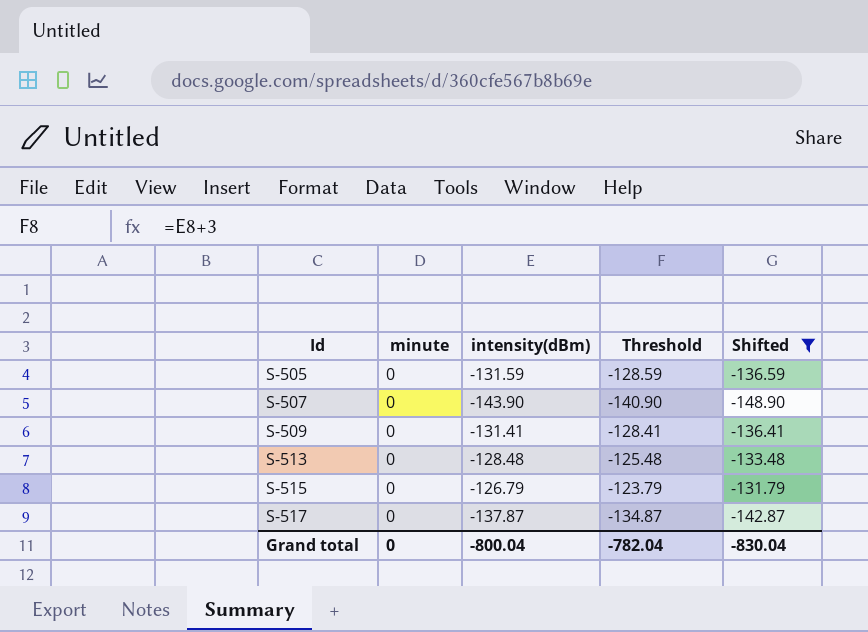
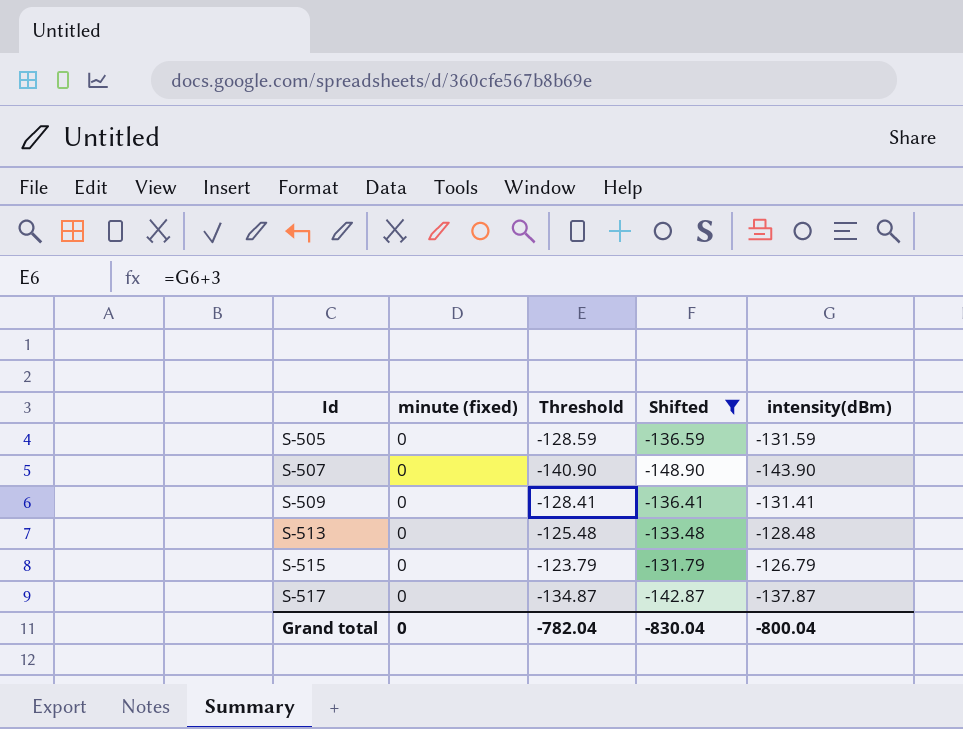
column name: minute -> minute (fixed)
column intensity(dBm) | position: 3 -> 5

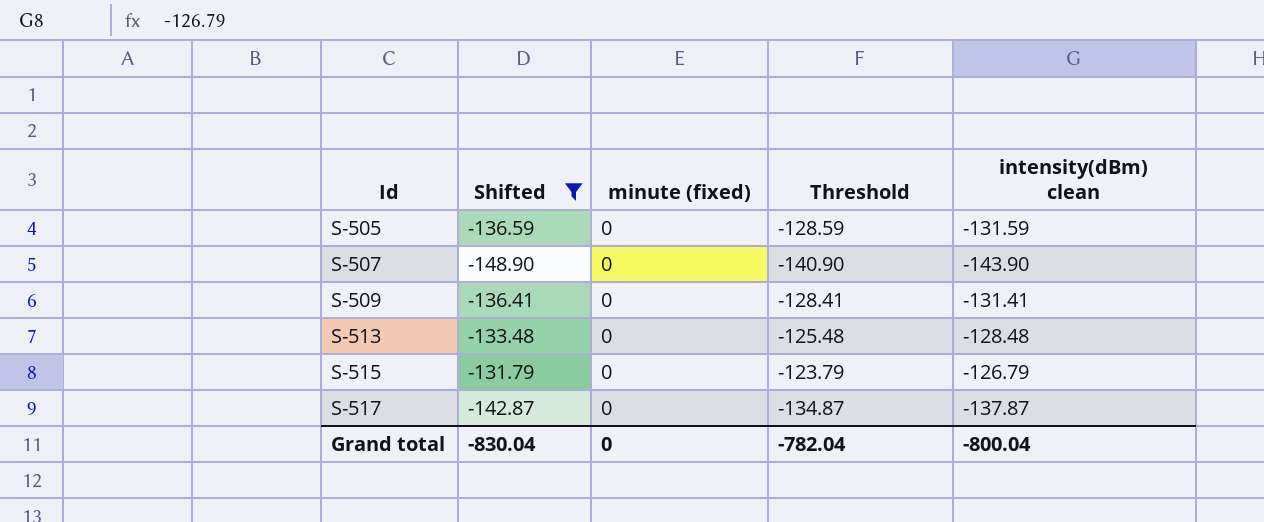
column Shifted | position: 4 -> 2
column name: intensity(dBm) -> intensity(dBm) clean

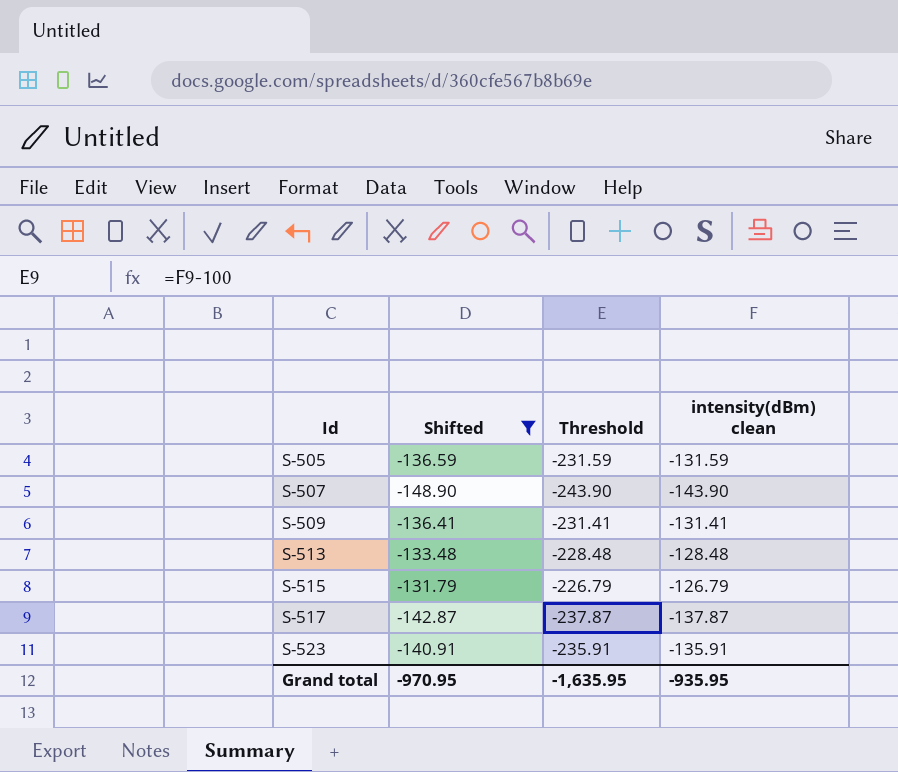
column minute (fixed) | position: 3 -> none
column Threshold | formula: [intensity(dBm) clean] + 3 -> [intensity(dBm) clean] - 100
row S-523: none -> -140.91 | -235.91 | -135.91
Grand total | Shifted: -830.04 -> -970.95
Grand total | Threshold: -782.04 -> -1,635.95
Grand total | intensity(dBm) clean: -800.04 -> -935.95

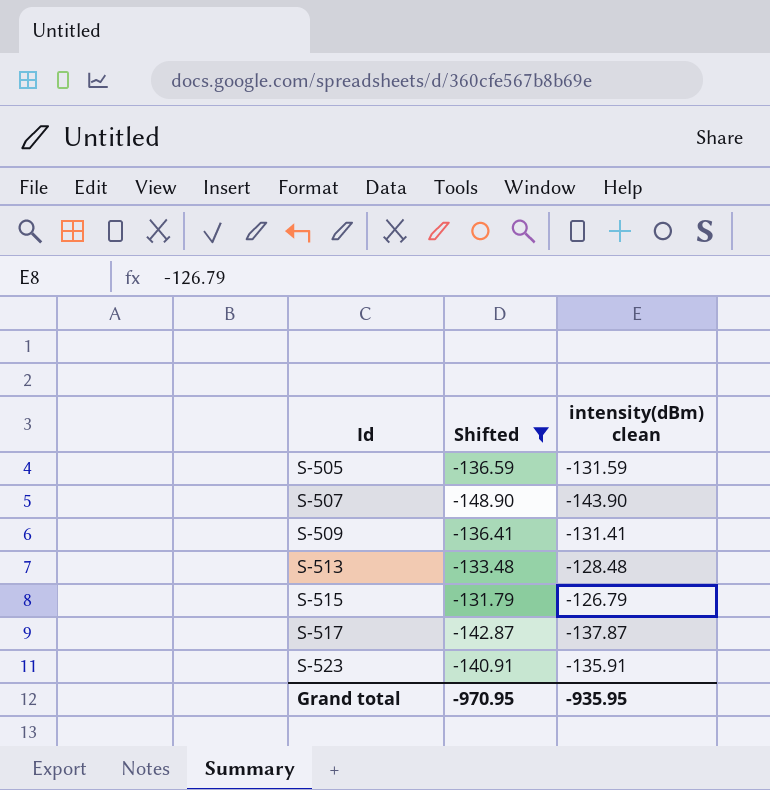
column Threshold | formula: [intensity(dBm) clean] - 100 -> none

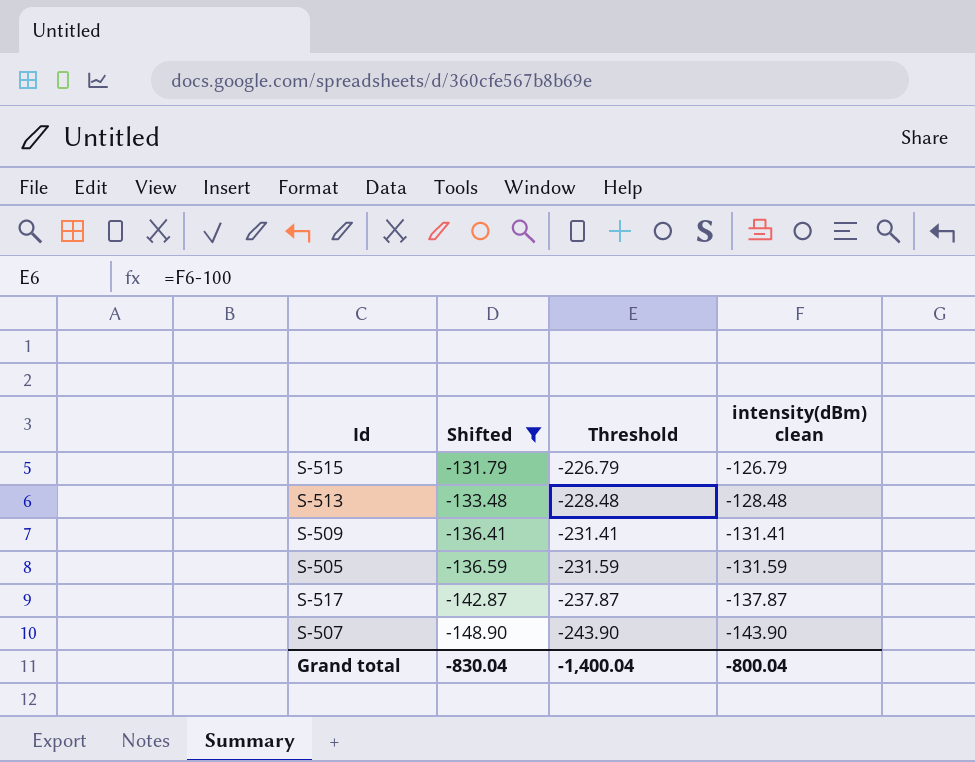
row order: Id ascending -> Shifted descending
column Threshold | formula: none -> [intensity(dBm) clean] - 100
row S-523: -140.91 | -135.91 -> none
Grand total | Shifted: -970.95 -> -830.04
Grand total | intensity(dBm) clean: -935.95 -> -800.04

